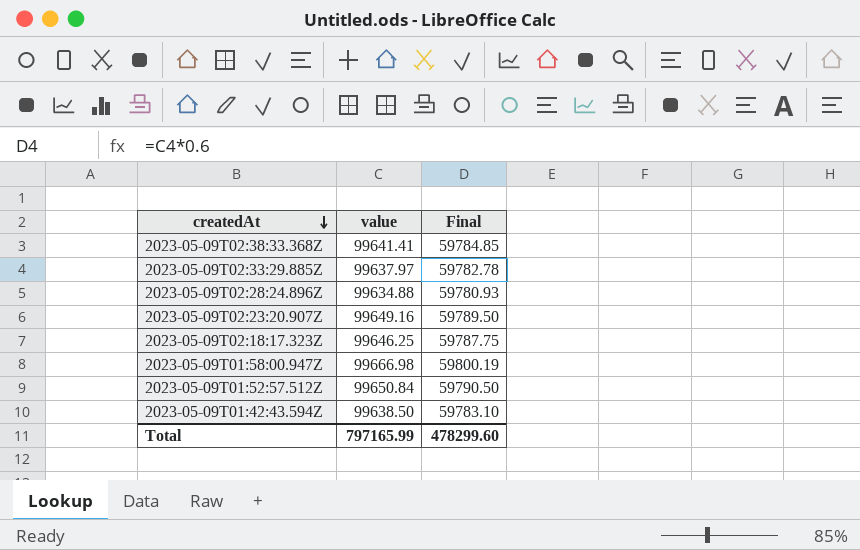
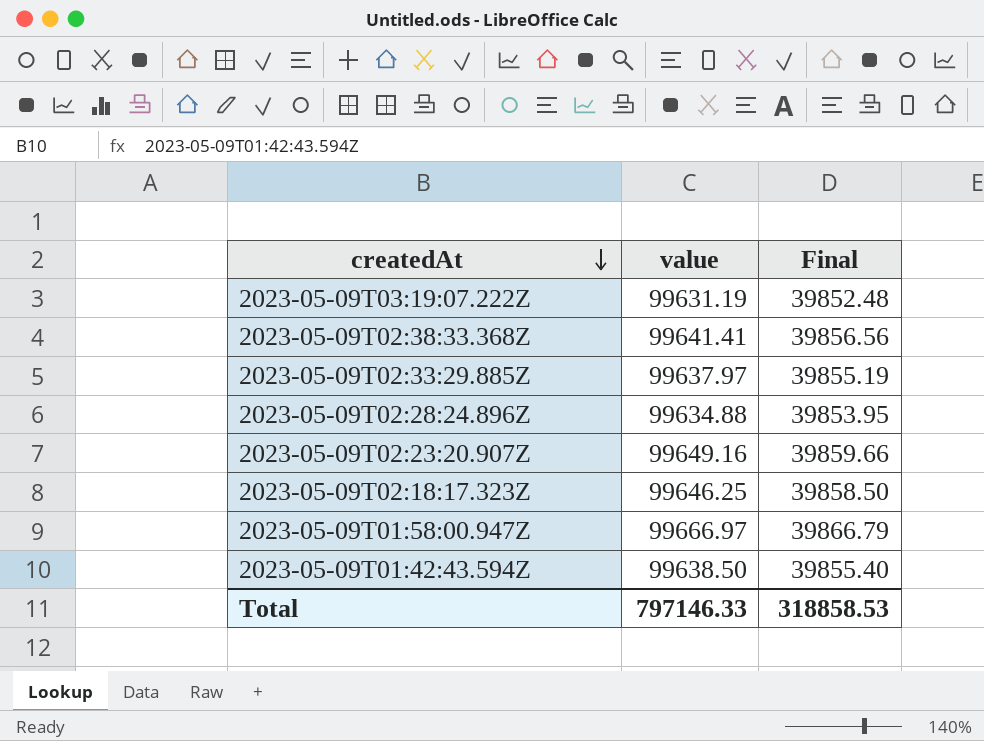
column Final | formula: [value] * 0.6 -> [value] * 0.4
row 2023-05-09T01:52:57.512Z: 99650.84 | 59790.50 -> none
row 2023-05-09T03:19:07.222Z: none -> 99631.19 | 39852.48
2023-05-09T01:58:00.947Z | value: 99666.98 -> 99666.97
Total | value: 797165.99 -> 797146.33
Total | Final: 478299.60 -> 318858.53

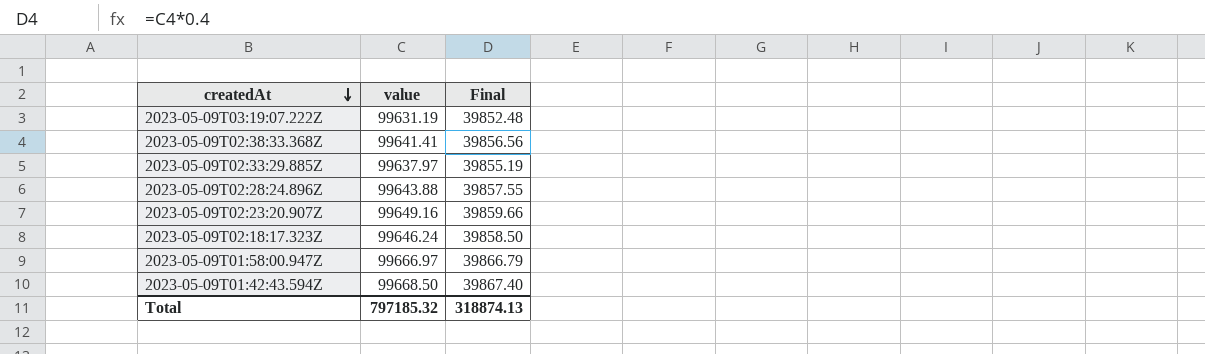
2023-05-09T02:28:24.896Z | value: 99634.88 -> 99643.88
2023-05-09T02:28:24.896Z | Final: 39853.95 -> 39857.55
2023-05-09T02:18:17.323Z | value: 99646.25 -> 99646.24
2023-05-09T01:42:43.594Z | value: 99638.50 -> 99668.50
2023-05-09T01:42:43.594Z | Final: 39855.40 -> 39867.40
Total | value: 797146.33 -> 797185.32
Total | Final: 318858.53 -> 318874.13

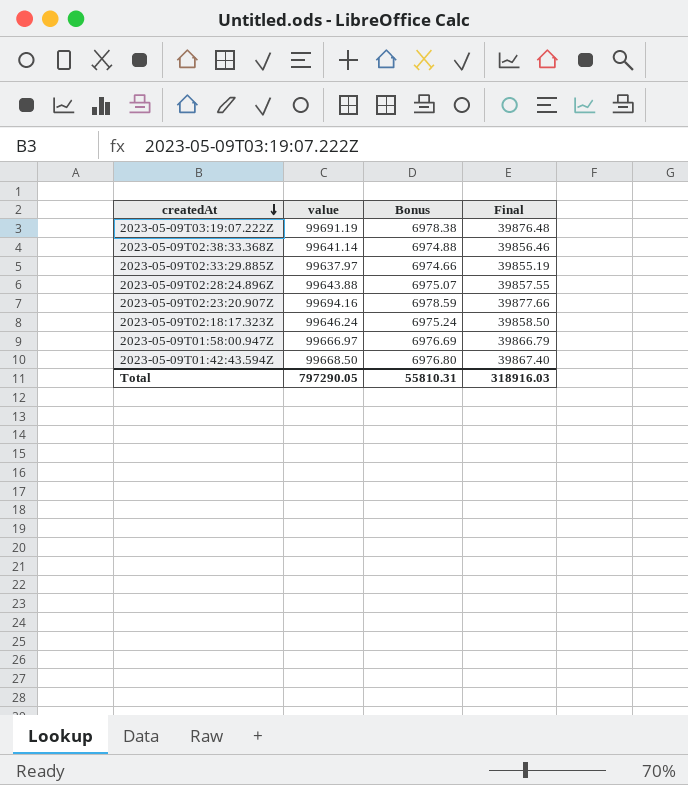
column Bonus | formula: none -> [value] * 0.07
2023-05-09T03:19:07.222Z | value: 99631.19 -> 99691.19
2023-05-09T03:19:07.222Z | Final: 39852.48 -> 39876.48
2023-05-09T02:38:33.368Z | value: 99641.41 -> 99641.14
2023-05-09T02:38:33.368Z | Final: 39856.56 -> 39856.46
2023-05-09T02:23:20.907Z | value: 99649.16 -> 99694.16
2023-05-09T02:23:20.907Z | Final: 39859.66 -> 39877.66
Total | value: 797185.32 -> 797290.05
Total | Final: 318874.13 -> 318916.03

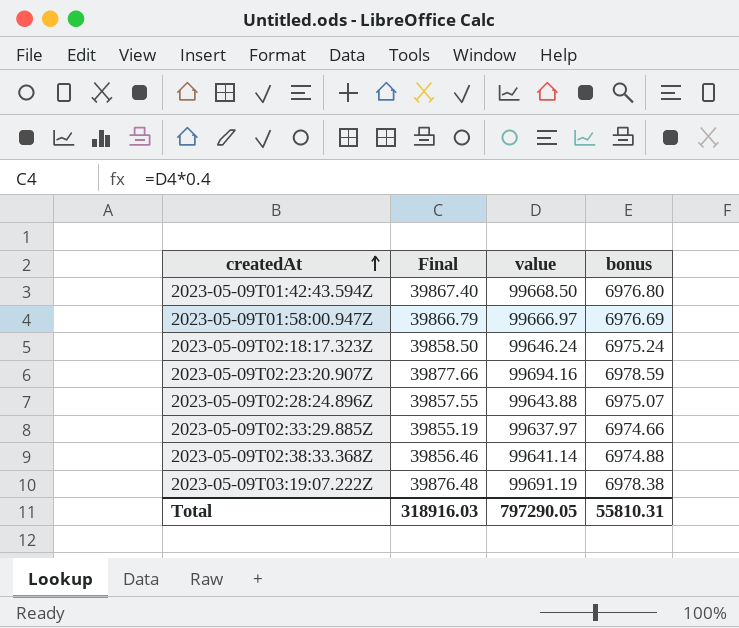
row order: createdAt descending -> createdAt ascending
column Final | position: 4 -> 2
column name: Bonus -> bonus

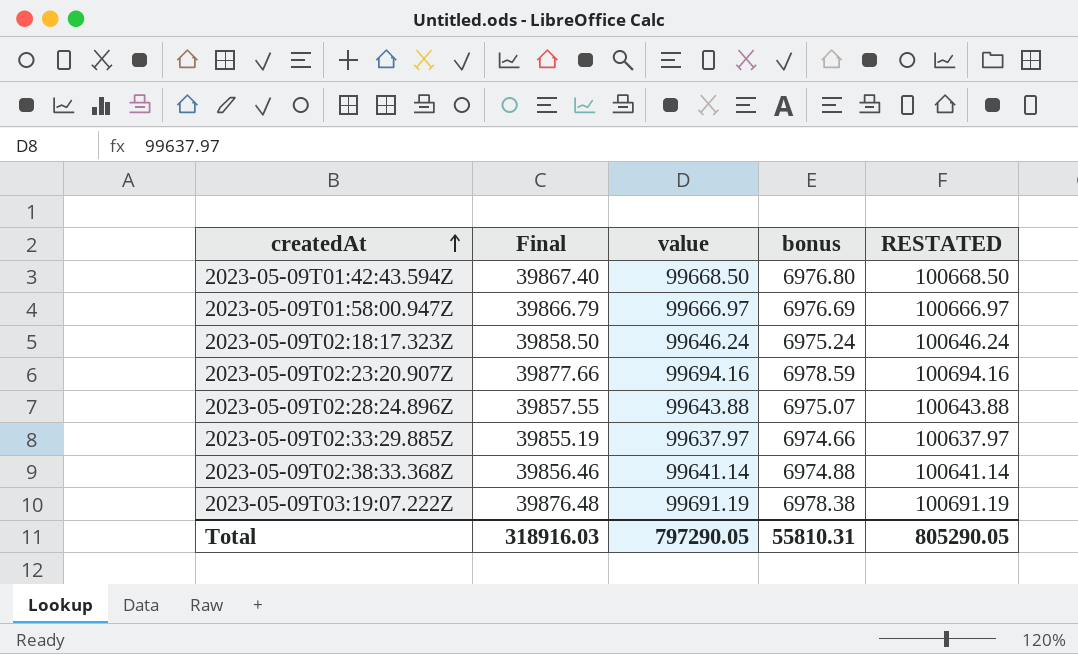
column RESTATED | formula: none -> [value] + 1000

